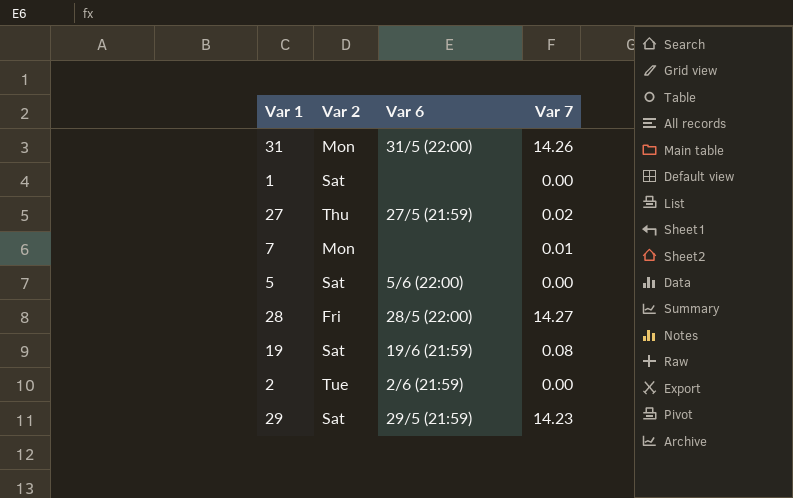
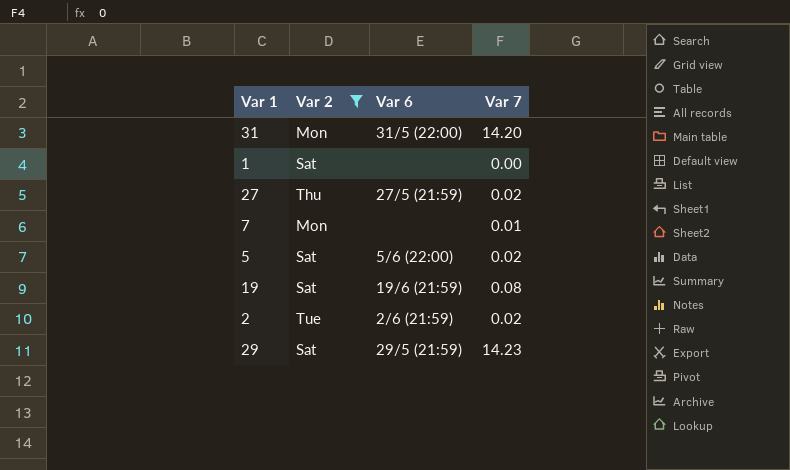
filter: none -> Var 2 != Fri
31 | Var 7: 14.26 -> 14.20
5 | Var 7: 0.00 -> 0.02
2 | Var 7: 0.00 -> 0.02

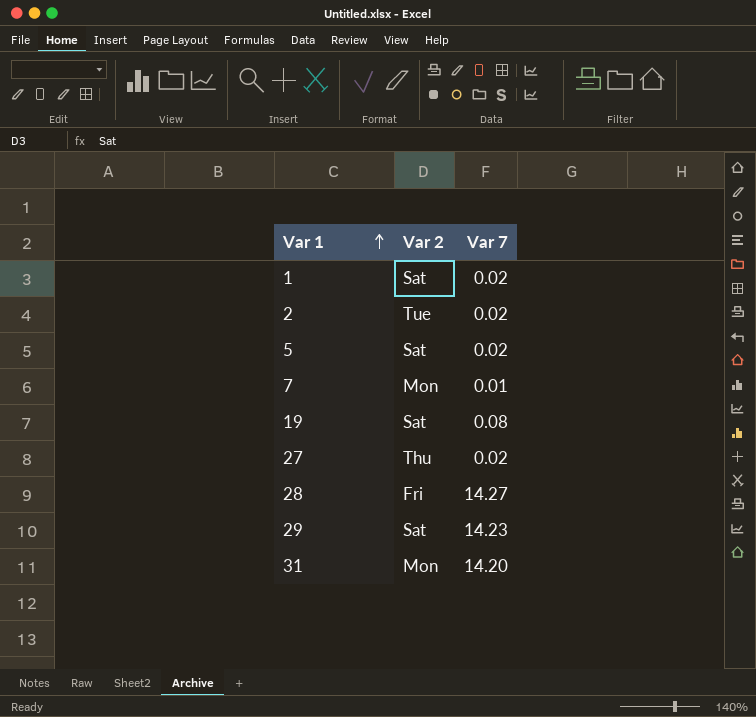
filter: Var 2 != Fri -> none
row order: none -> Var 1 ascending
column Var 6 | position: 3 -> none
1 | Var 7: 0.00 -> 0.02

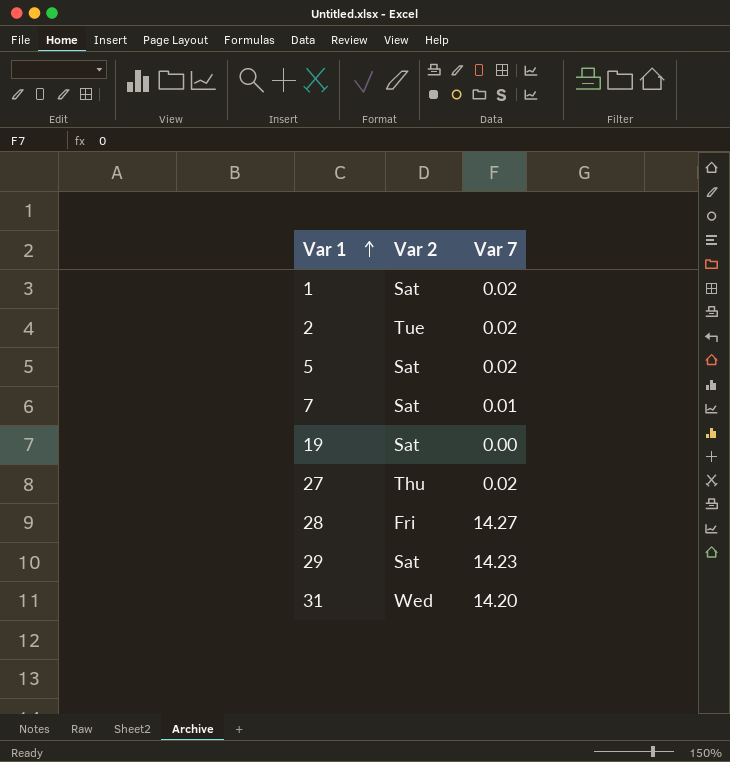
7 | Var 2: Mon -> Sat
19 | Var 7: 0.08 -> 0.00
31 | Var 2: Mon -> Wed

